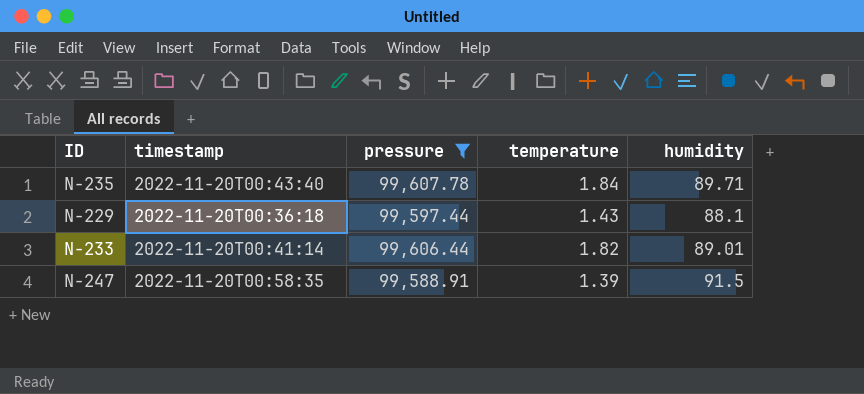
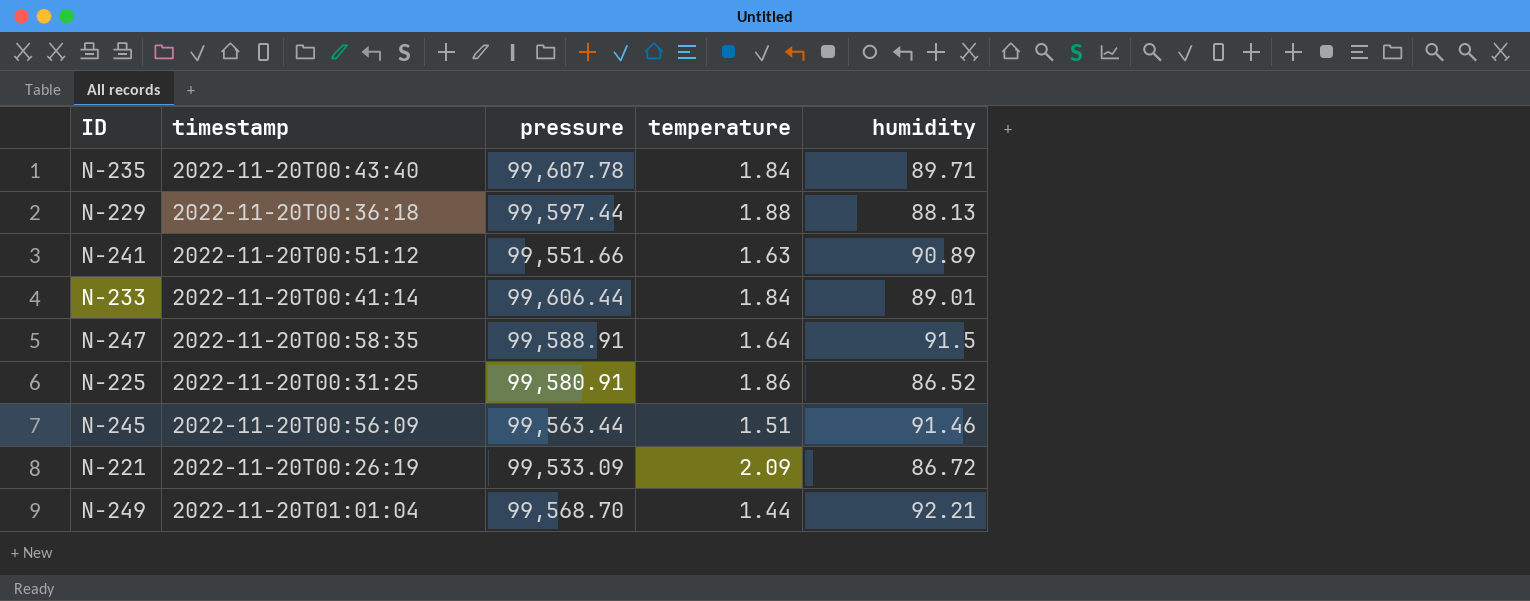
filter: pressure >= 99,588.91 -> none
N-229 | temperature: 1.43 -> 1.88
N-229 | humidity: 88.1 -> 88.13
N-233 | temperature: 1.82 -> 1.84
N-247 | temperature: 1.39 -> 1.64

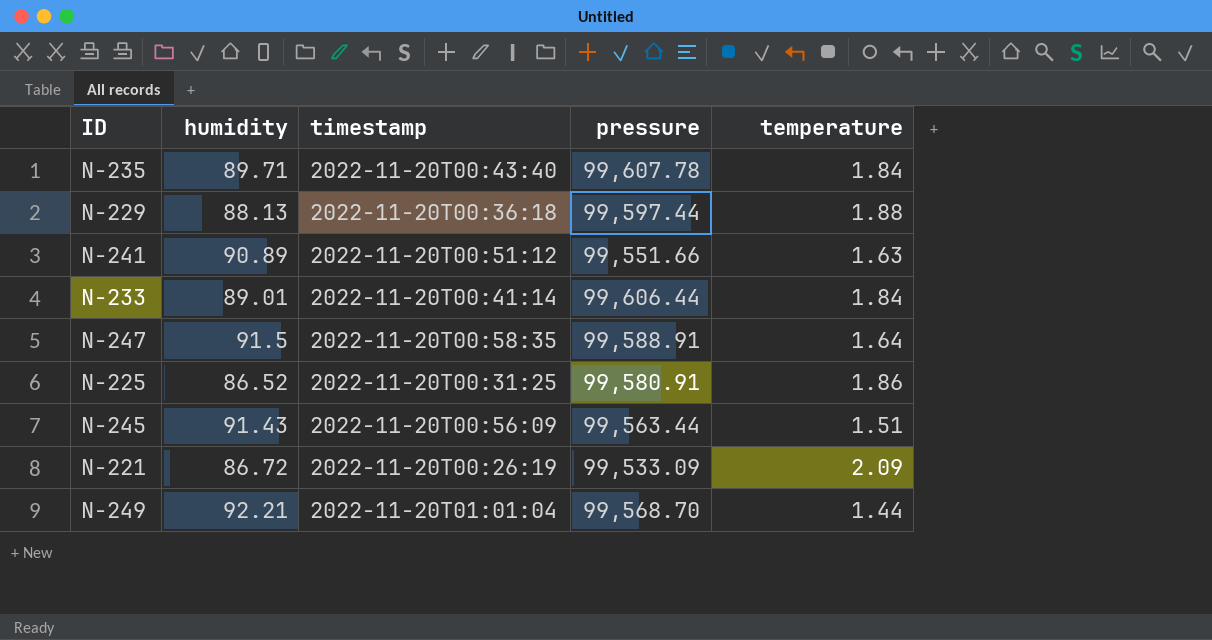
column humidity | position: 5 -> 2
N-245 | humidity: 91.46 -> 91.43

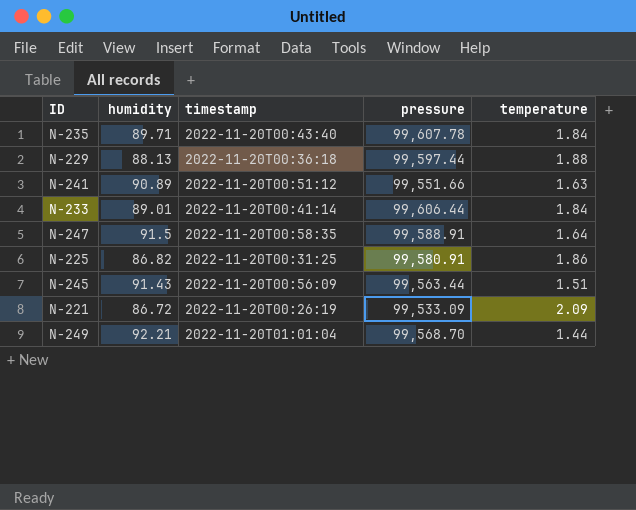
N-225 | humidity: 86.52 -> 86.82

